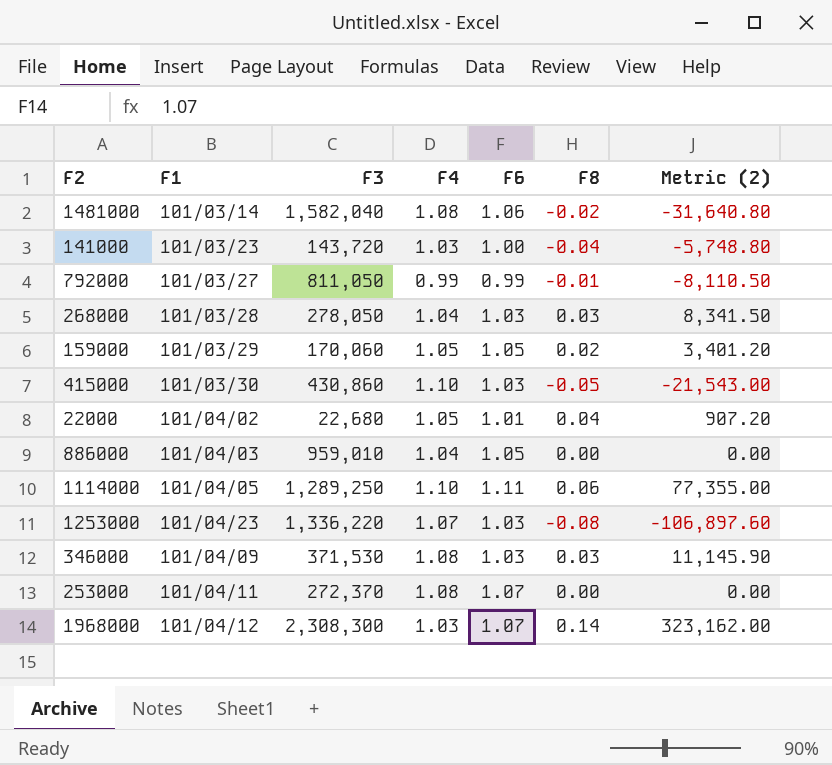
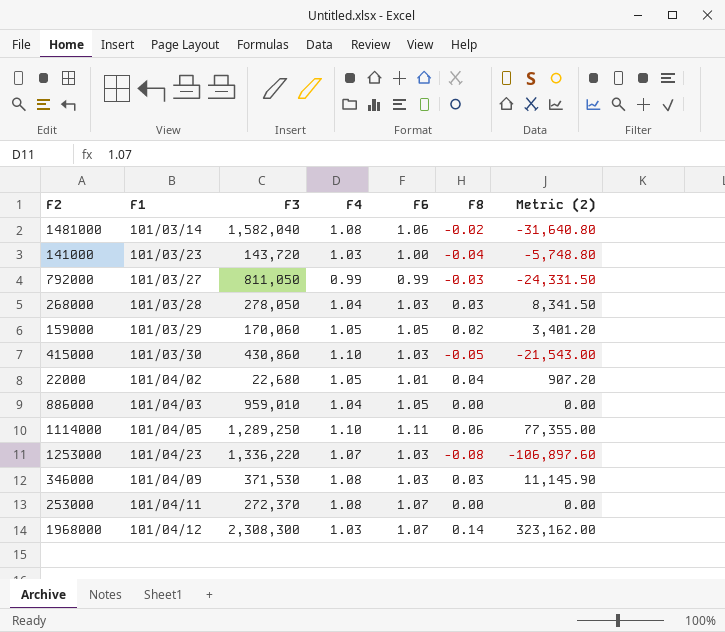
792000 | F8: -0.01 -> -0.03
792000 | Metric (2): -8,110.50 -> -24,331.50

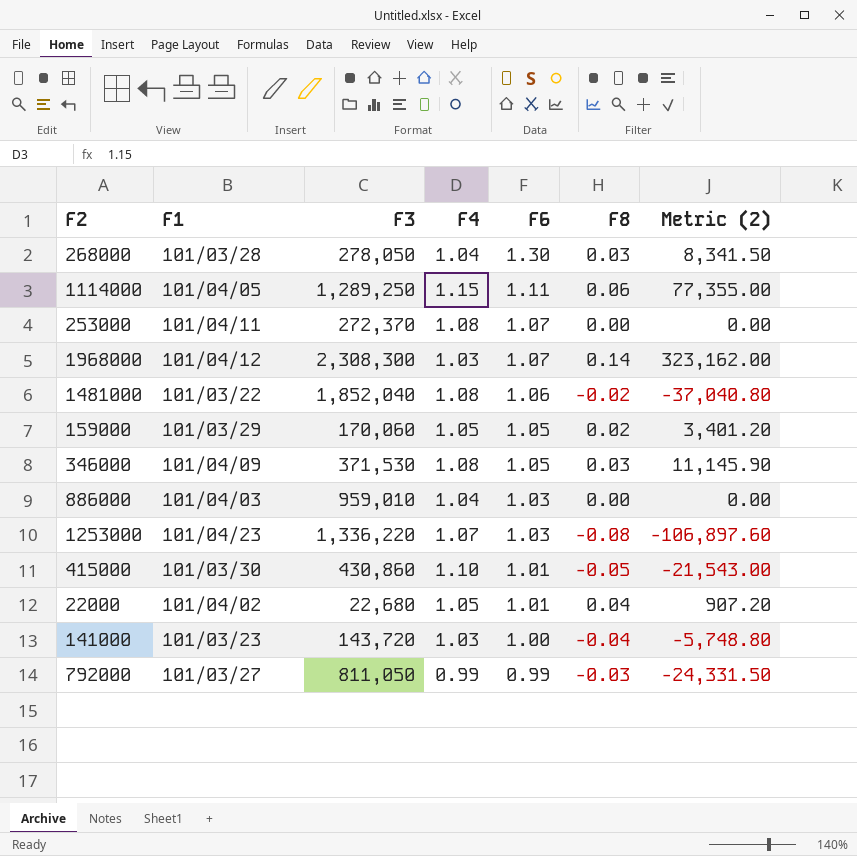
row order: none -> F6 descending
268000 | F6: 1.03 -> 1.30
1114000 | F4: 1.10 -> 1.15
1481000 | F1: 101/03/14 -> 101/03/22
1481000 | F3: 1,582,040 -> 1,852,040
1481000 | Metric (2): -31,640.80 -> -37,040.80
346000 | F6: 1.03 -> 1.05
886000 | F6: 1.05 -> 1.03
415000 | F6: 1.03 -> 1.01

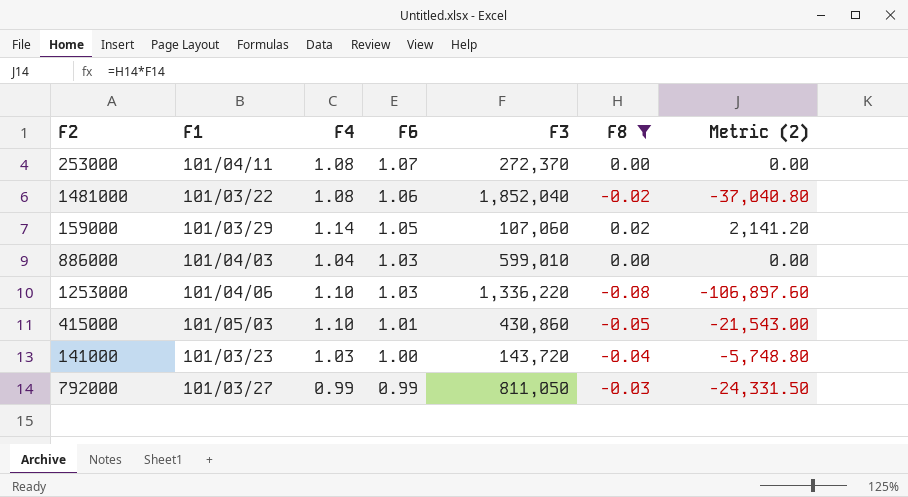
filter: none -> F8 <= 0.02
column F3 | position: 3 -> 5
159000 | F4: 1.05 -> 1.14
159000 | F3: 170,060 -> 107,060
159000 | Metric (2): 3,401.20 -> 2,141.20
886000 | F3: 959,010 -> 599,010
1253000 | F1: 101/04/23 -> 101/04/06
1253000 | F4: 1.07 -> 1.10
415000 | F1: 101/03/30 -> 101/05/03

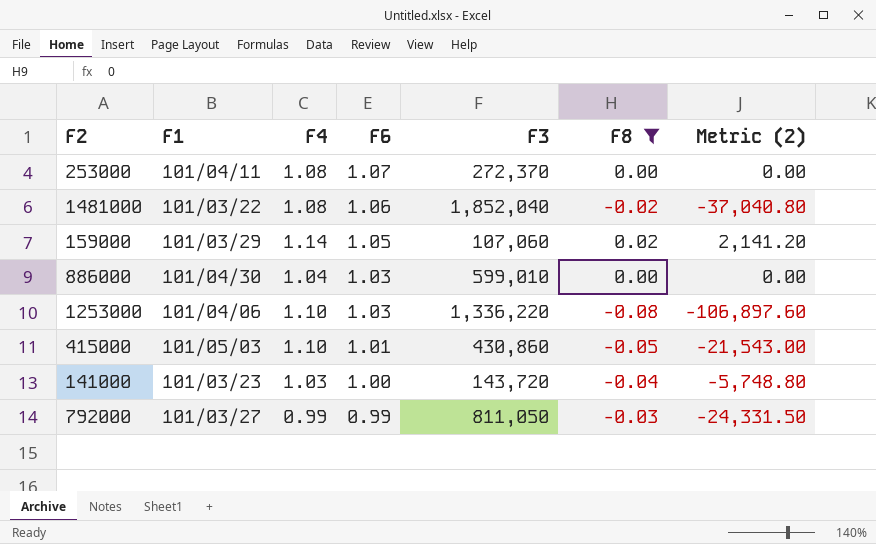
886000 | F1: 101/04/03 -> 101/04/30

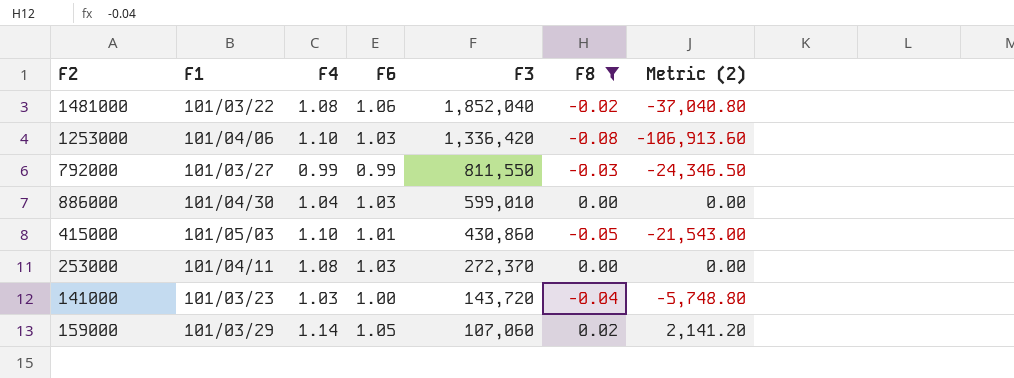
row order: F6 descending -> F3 descending
1253000 | F3: 1,336,220 -> 1,336,420
1253000 | Metric (2): -106,897.60 -> -106,913.60
792000 | F3: 811,050 -> 811,550
792000 | Metric (2): -24,331.50 -> -24,346.50
253000 | F6: 1.07 -> 1.03

